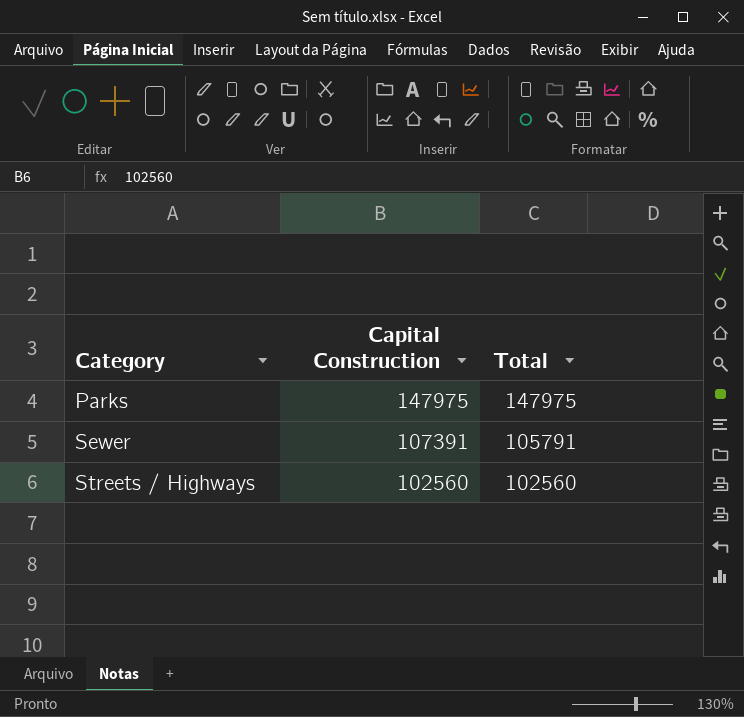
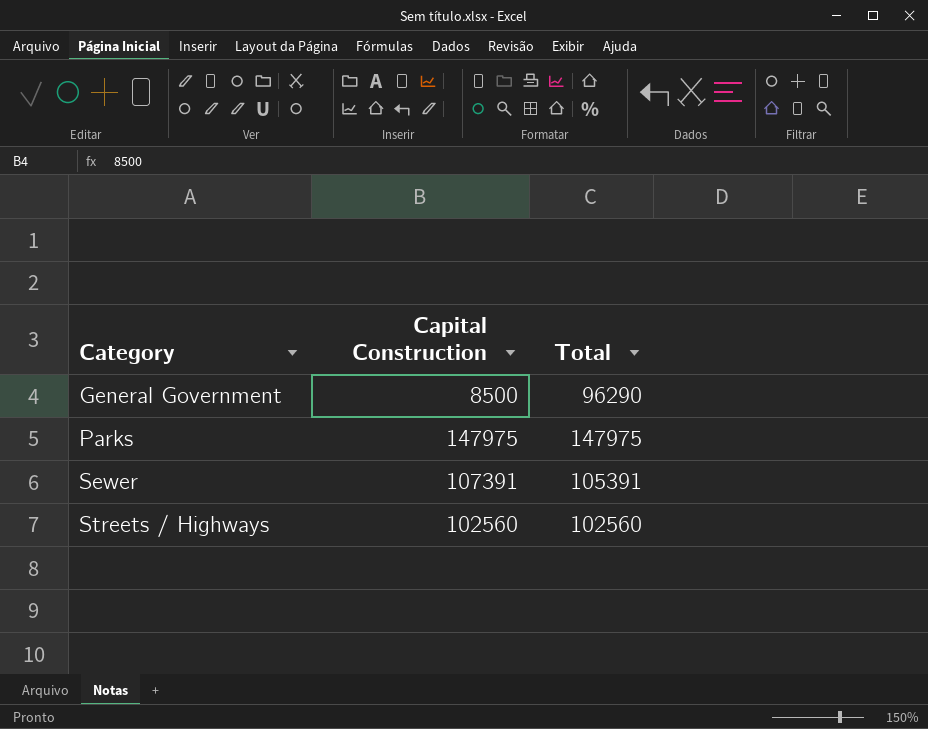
row General Government: none -> 8500 | 96290
Sewer | Total: 105791 -> 105391

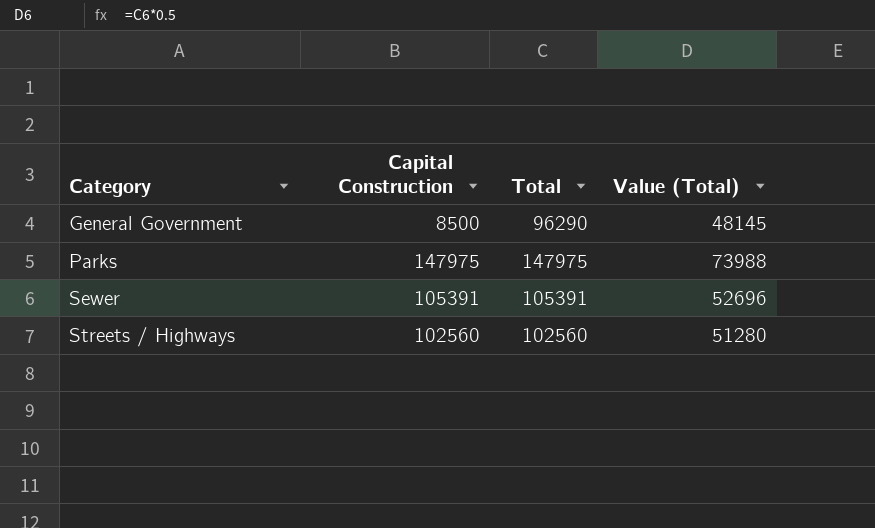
column Value (Total) | formula: none -> [Total] * 0.5
Sewer | Capital Construction: 107391 -> 105391

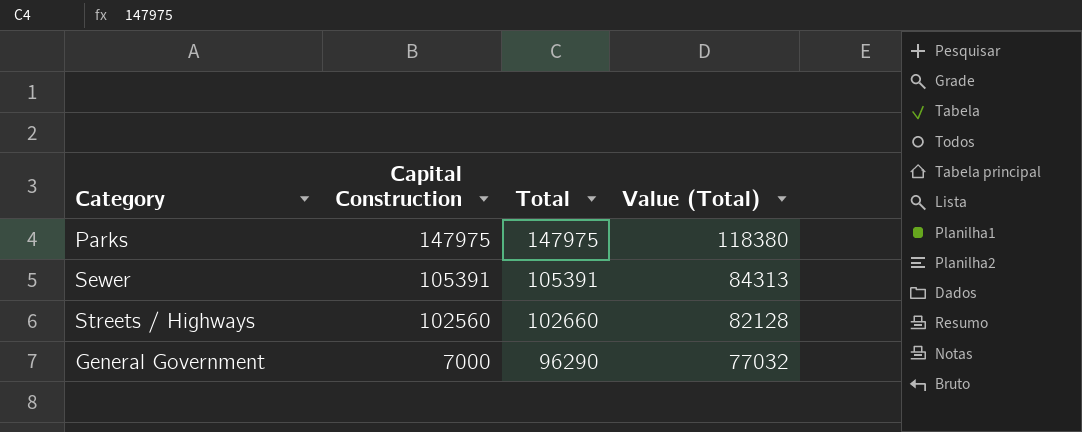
row order: Category ascending -> Capital Construction descending
column Value (Total) | formula: [Total] * 0.5 -> [Total] * 0.8
Streets / Highways | Total: 102560 -> 102660
General Government | Capital Construction: 8500 -> 7000

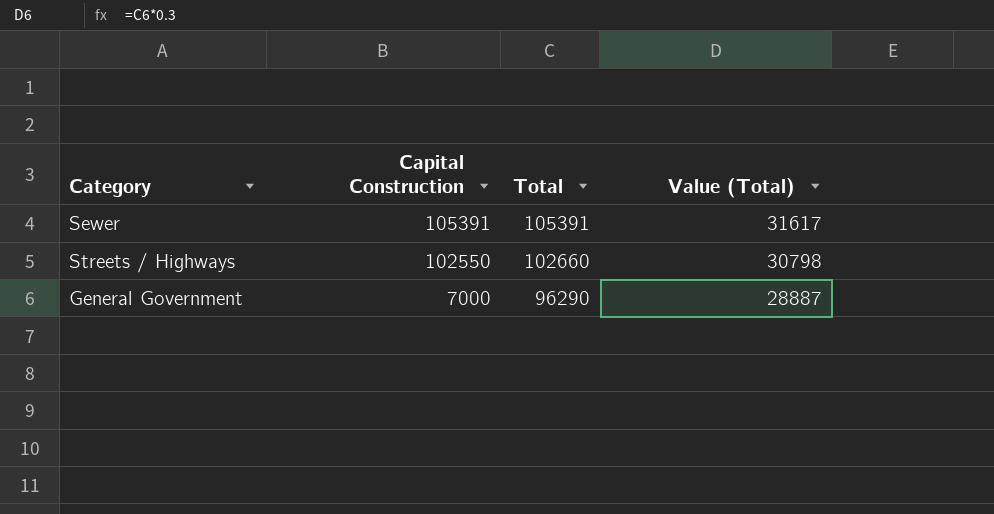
column Value (Total) | formula: [Total] * 0.8 -> [Total] * 0.3
row Parks: 147975 | 147975 | 118380 -> none
Streets / Highways | Capital Construction: 102560 -> 102550

